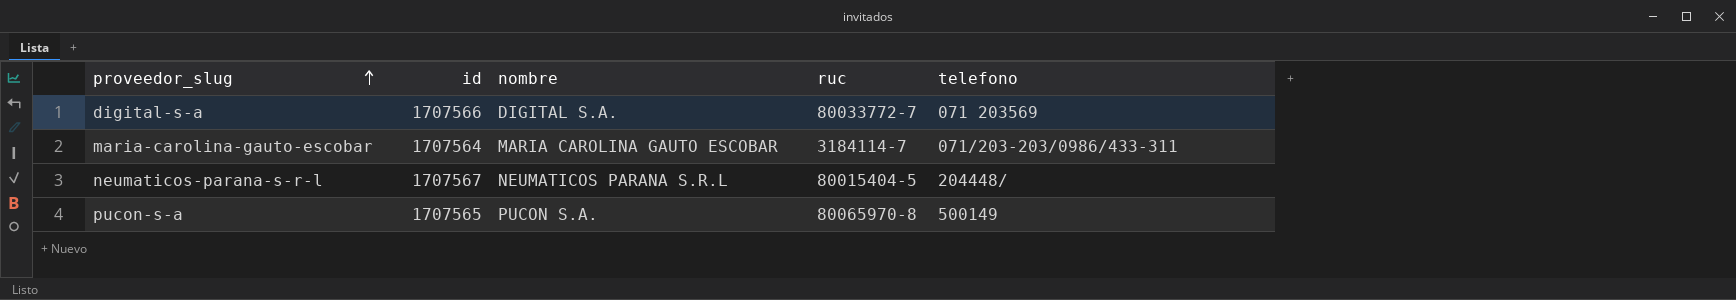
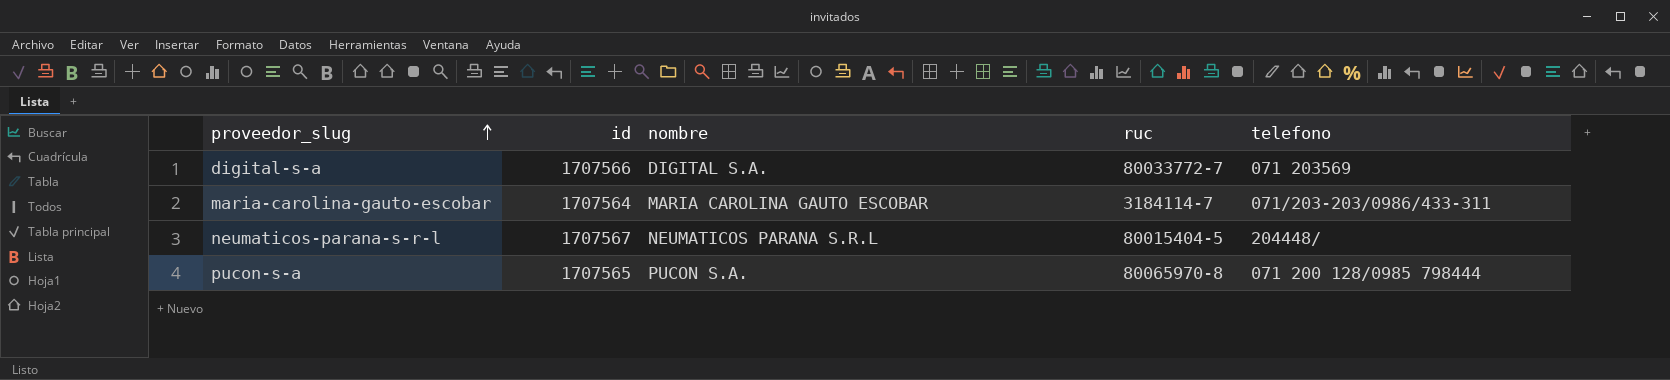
pucon-s-a | telefono: 500149 -> 071 200 128/0985 798444

